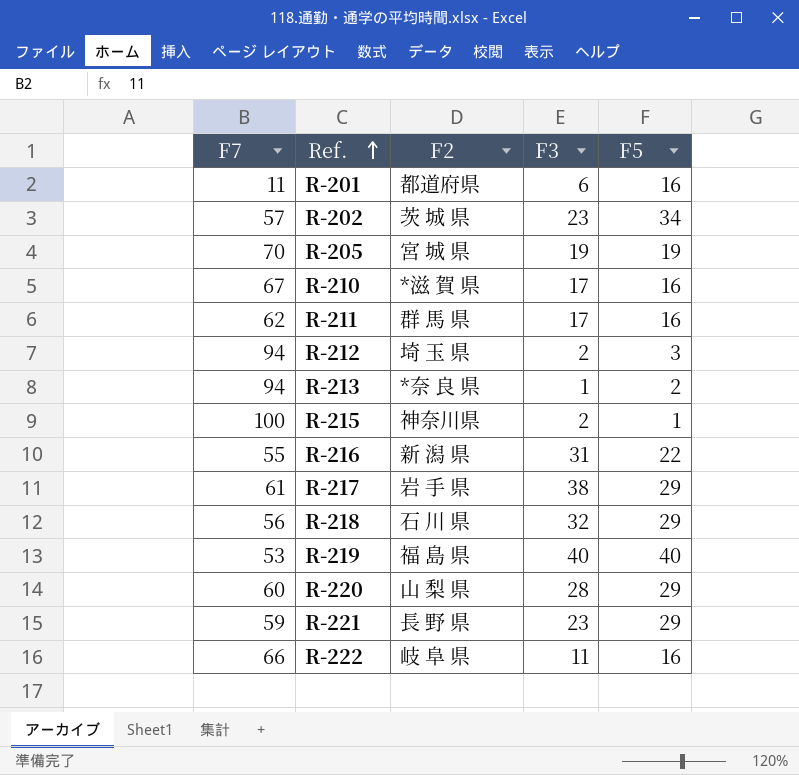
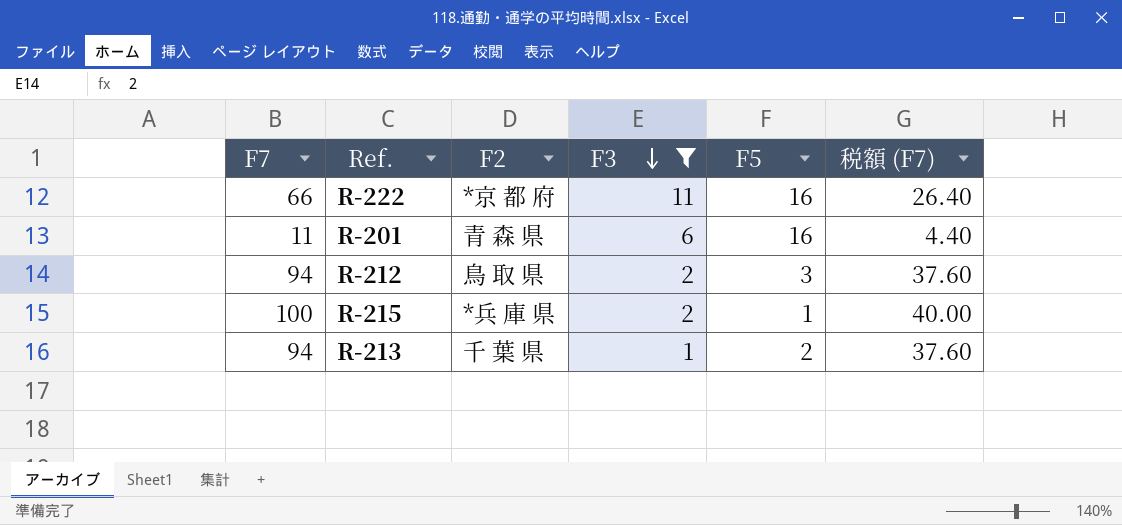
filter: none -> F3 <= 11
row order: Ref. ascending -> F3 descending
column 税額 (F7) | formula: none -> [F7] * 0.4
R-222 | F2: 岐 阜 県 -> *京 都 府
R-201 | F2: 都道府県 -> 青 森 県
R-212 | F2: 埼 玉 県 -> 鳥 取 県
R-215 | F2: 神奈川県 -> *兵 庫 県
R-213 | F2: *奈 良 県 -> 千 葉 県

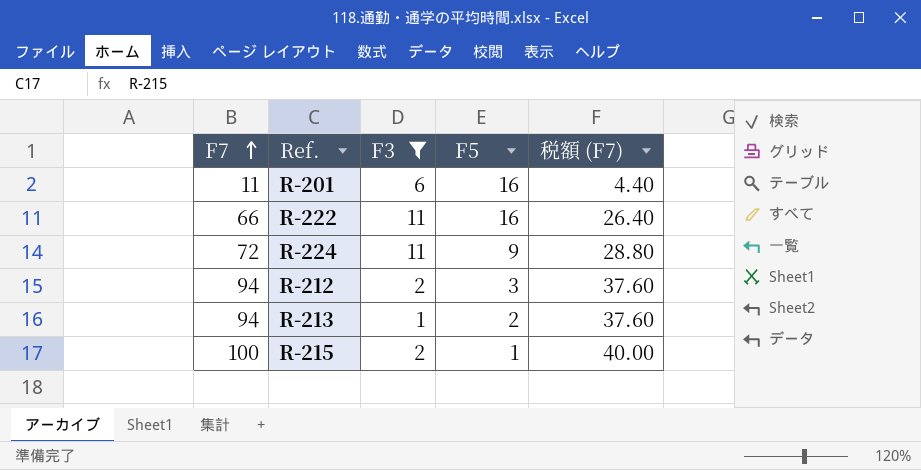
row order: F3 descending -> F7 ascending
column F2 | position: 3 -> none
row R-224: none -> 72 | 11 | 9 | 28.80

